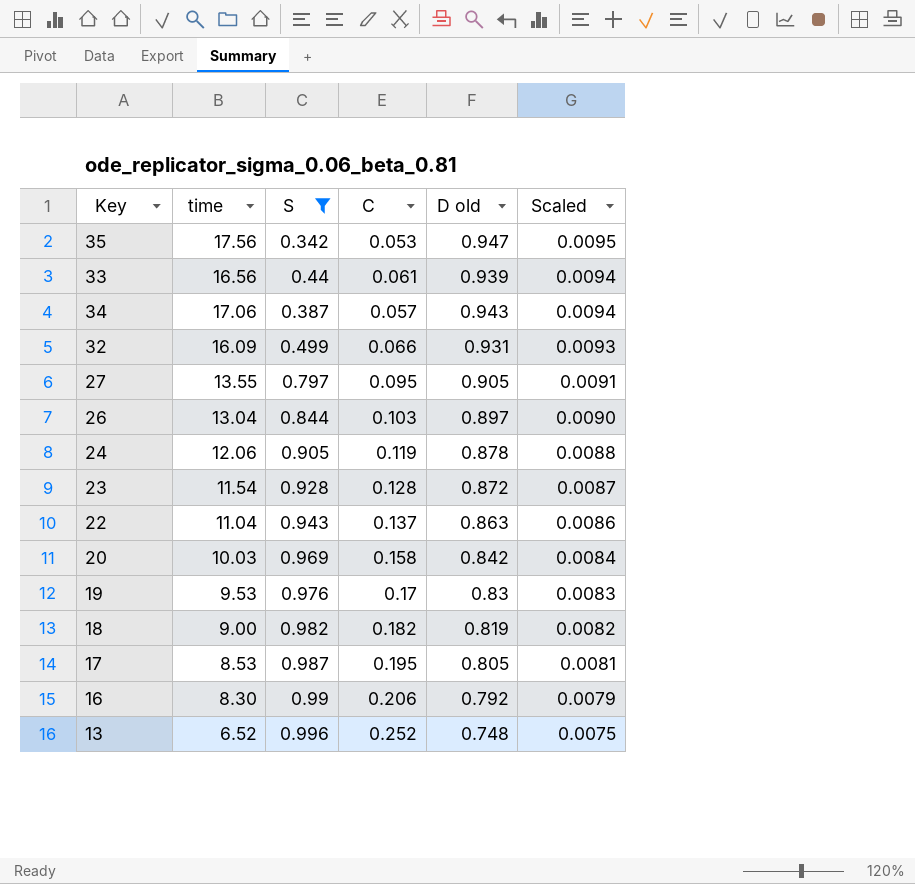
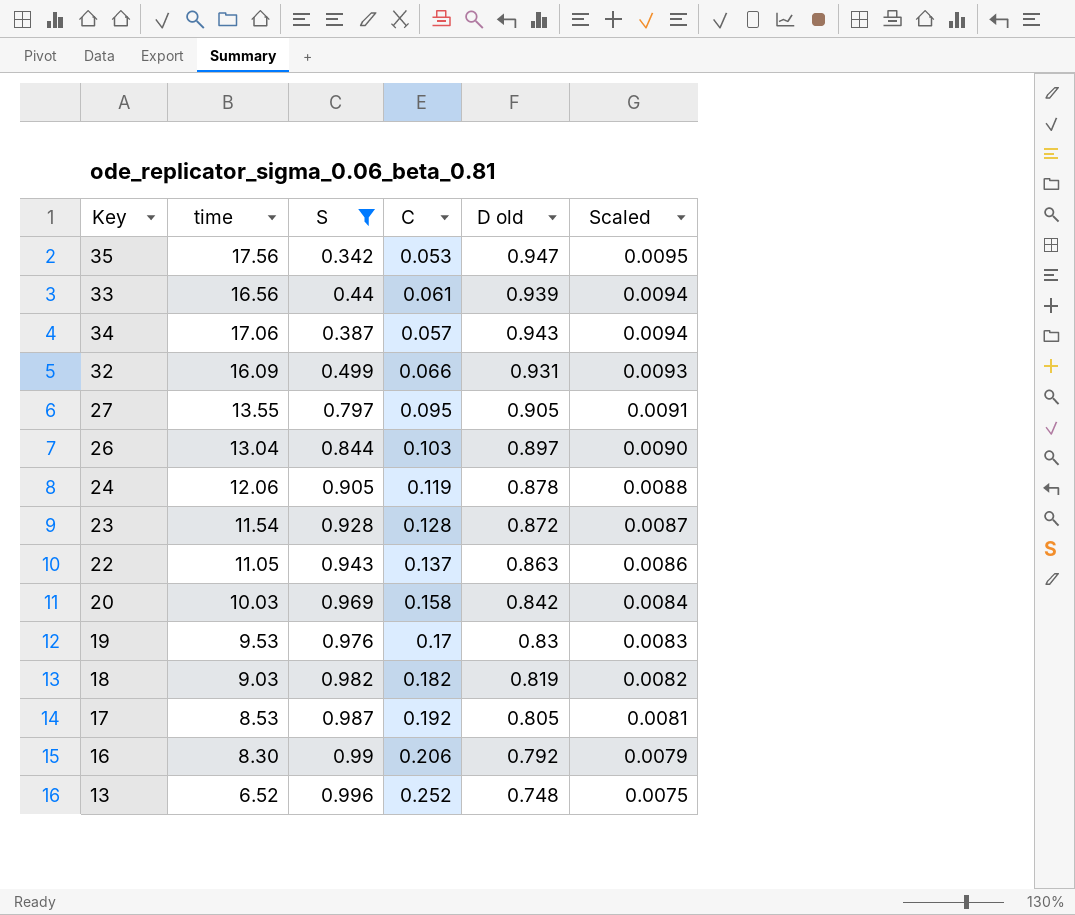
22 | time: 11.04 -> 11.05
18 | time: 9.00 -> 9.03
17 | C: 0.195 -> 0.192

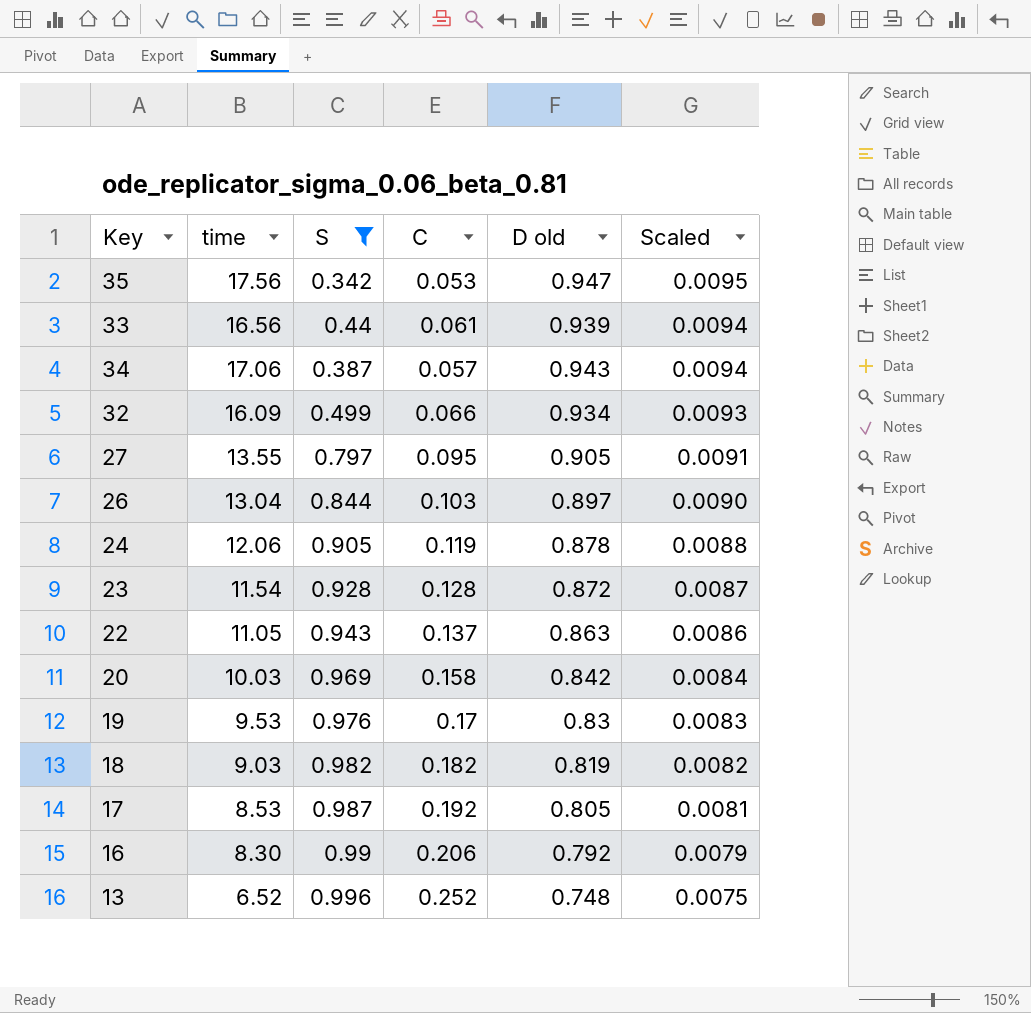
32 | D old: 0.931 -> 0.934

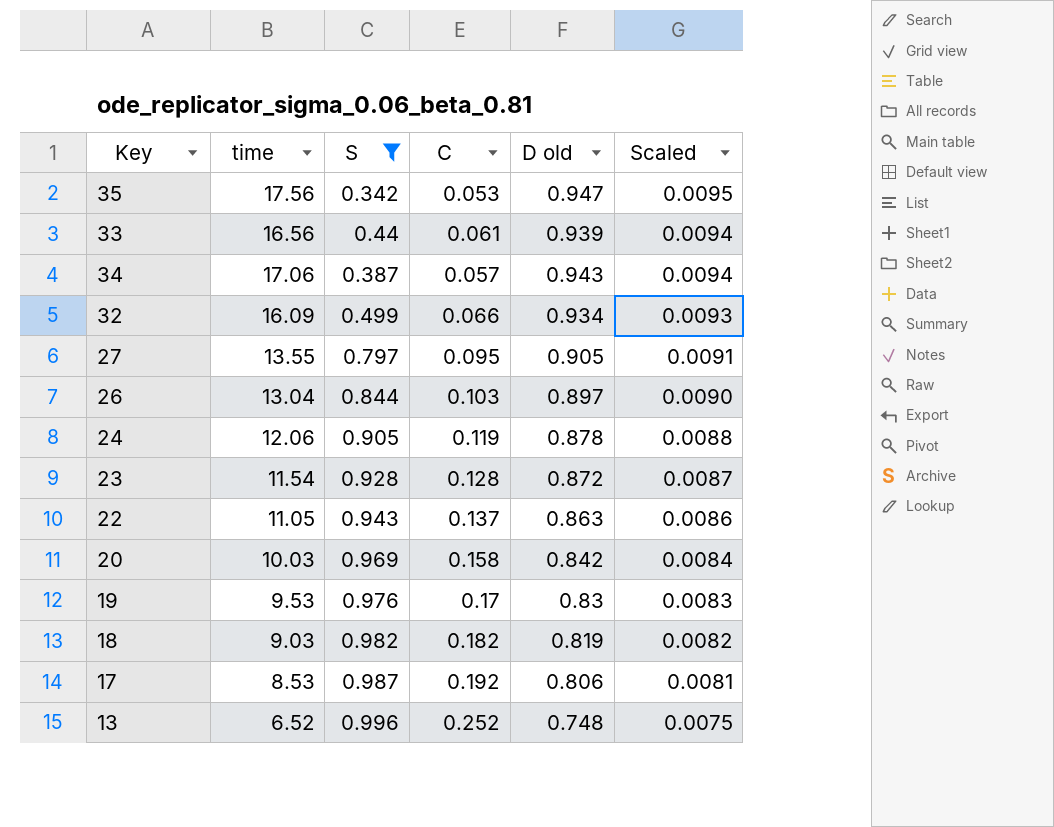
row 16: 8.30 | 0.99 | 0.206 | 0.792 | 0.0079 -> none
17 | D old: 0.805 -> 0.806

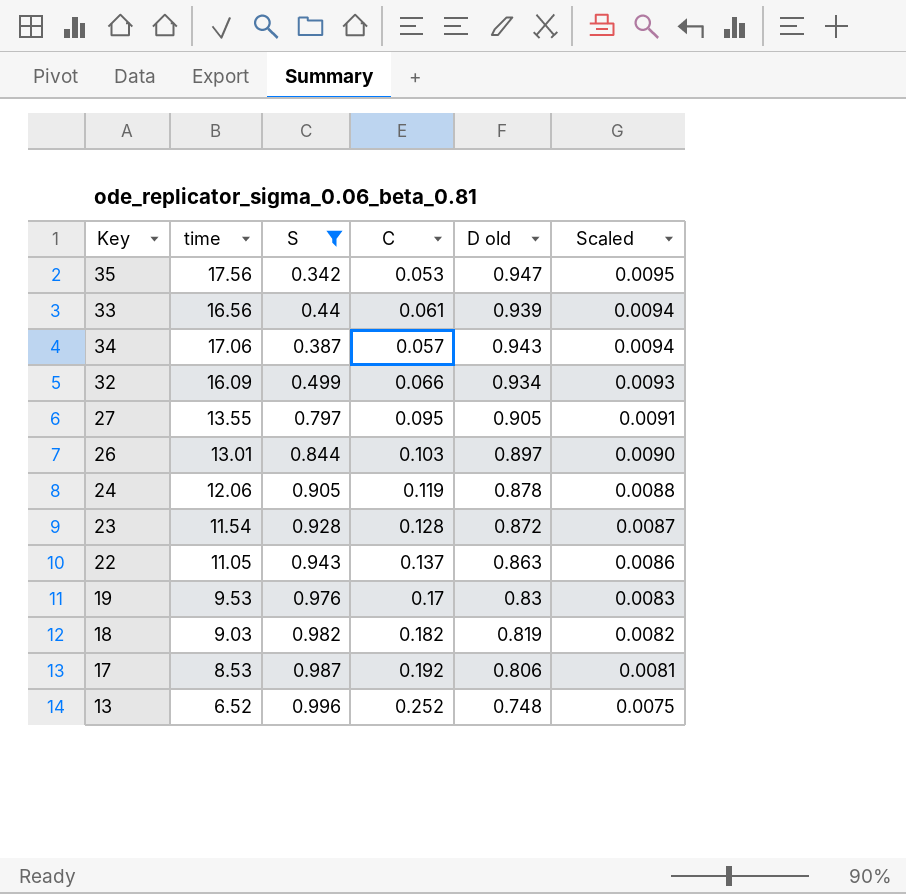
row 20: 10.03 | 0.969 | 0.158 | 0.842 | 0.0084 -> none
26 | time: 13.04 -> 13.01

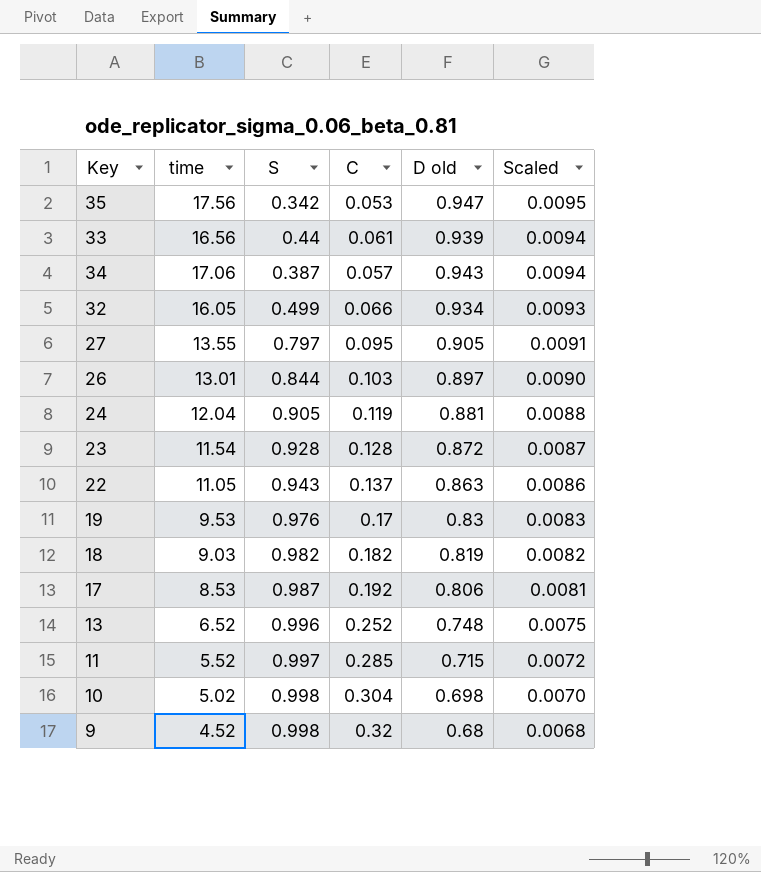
filter: S <= 0.996 -> none
32 | time: 16.09 -> 16.05
24 | time: 12.06 -> 12.04
24 | D old: 0.878 -> 0.881

